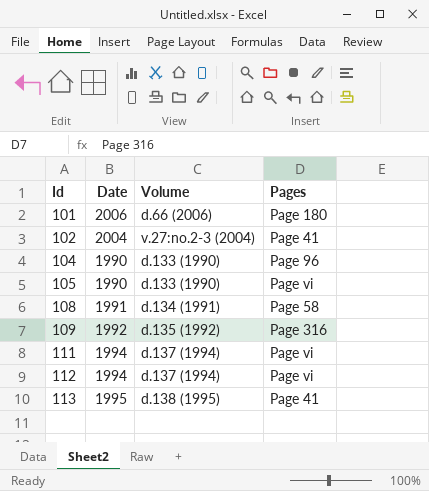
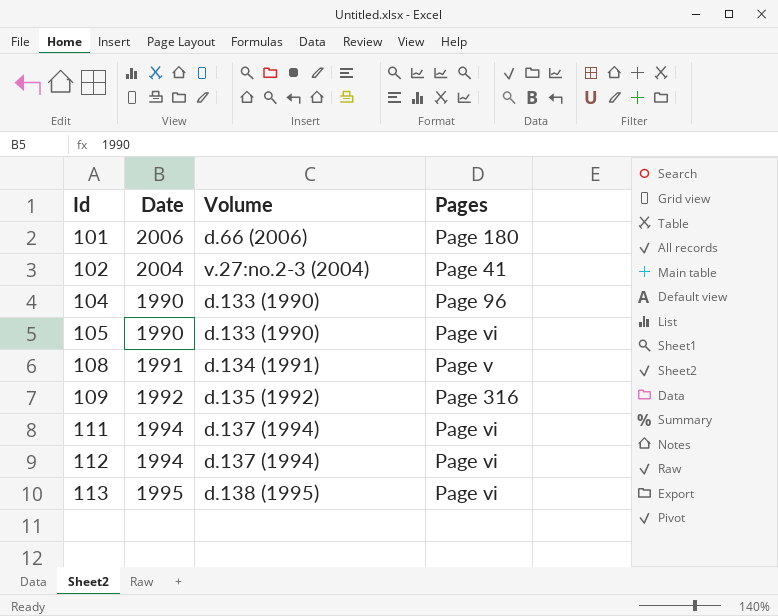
108 | Pages: Page 58 -> Page v
113 | Pages: Page 41 -> Page vi

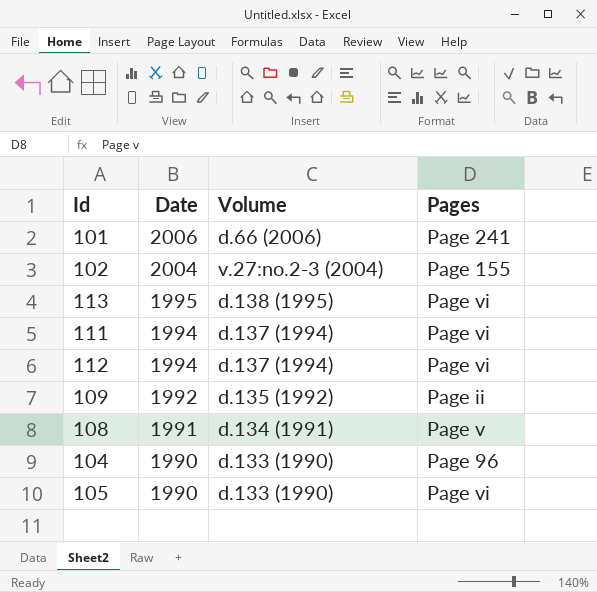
row order: Id ascending -> Date descending
101 | Pages: Page 180 -> Page 241
102 | Pages: Page 41 -> Page 155
109 | Pages: Page 316 -> Page ii

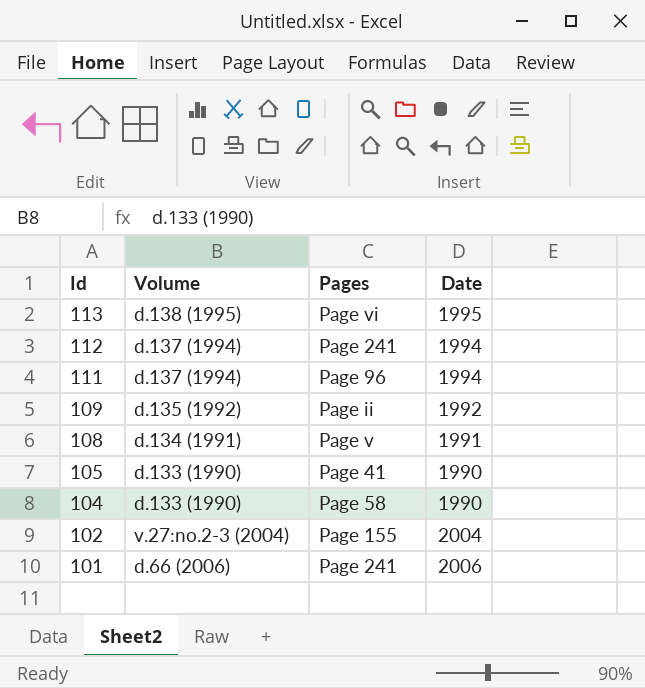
row order: Date descending -> Id descending
column Date | position: 2 -> 4
112 | Pages: Page vi -> Page 241
111 | Pages: Page vi -> Page 96
105 | Pages: Page vi -> Page 41
104 | Pages: Page 96 -> Page 58

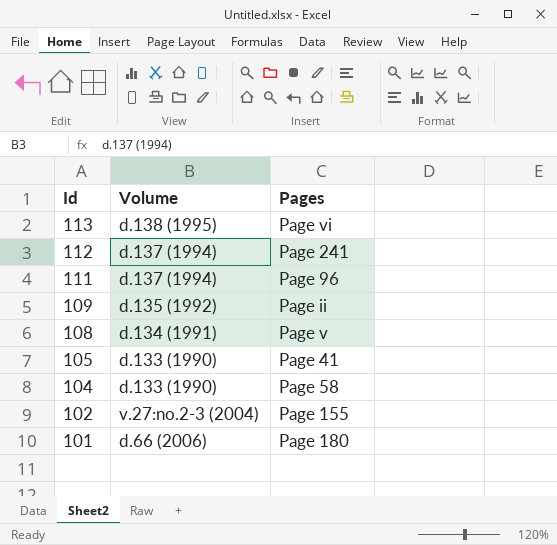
column Date | position: 4 -> none
101 | Pages: Page 241 -> Page 180

